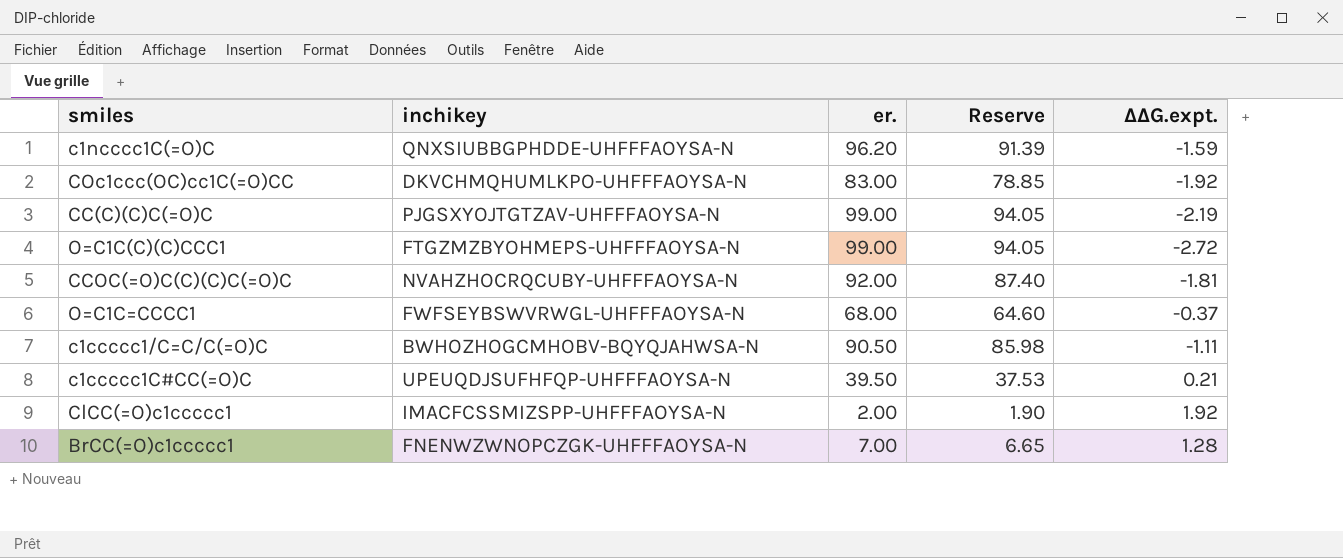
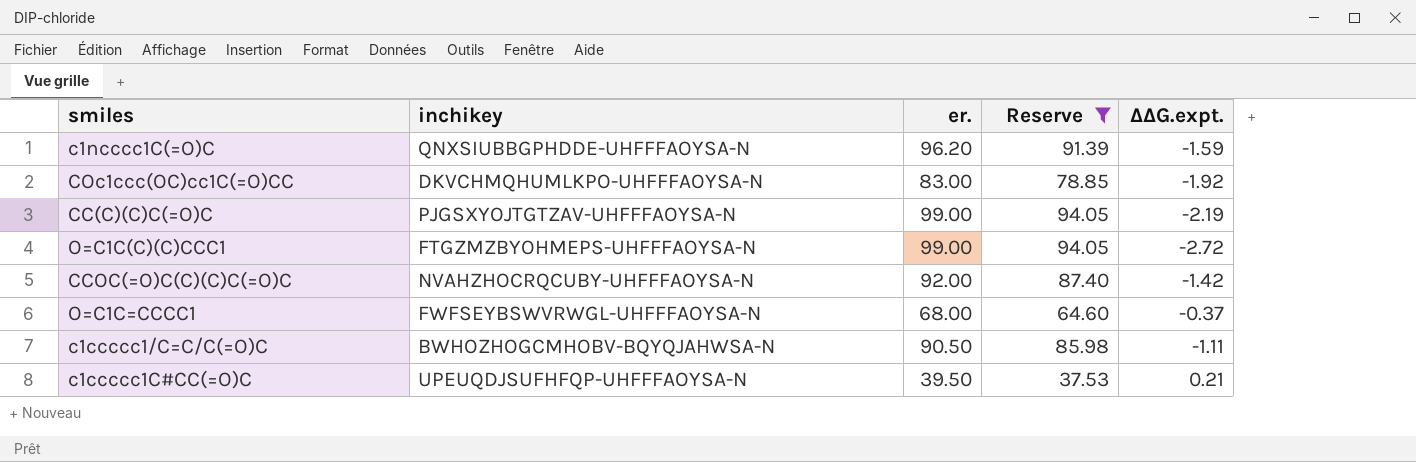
filter: none -> Reserve >= 37.53
CCOC(=O)C(C)(C)C(=O)C | ΔΔG.expt.: -1.81 -> -1.42

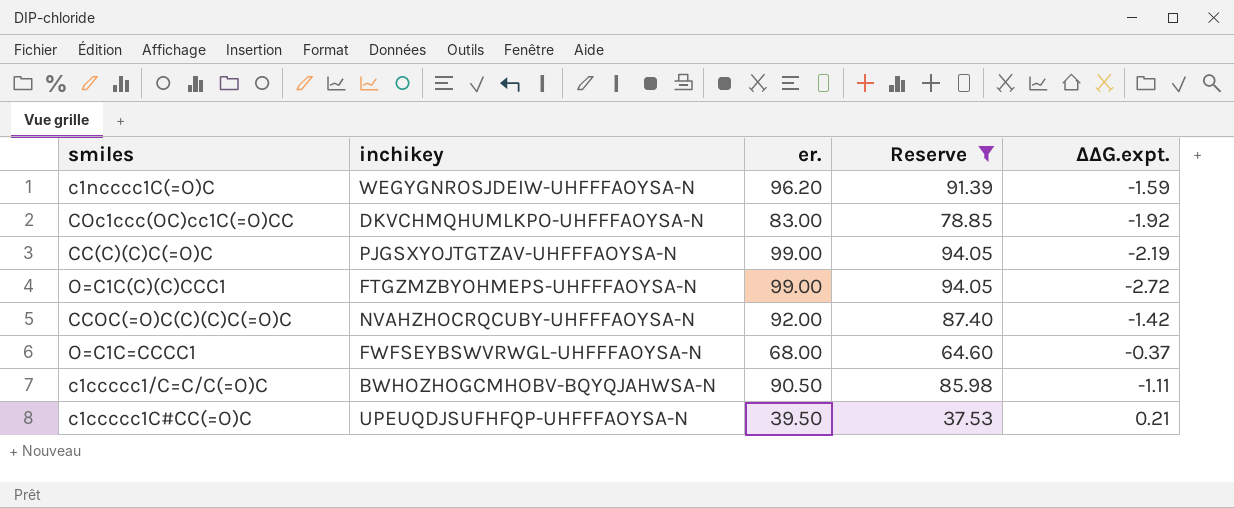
c1ncccc1C(=O)C | inchikey: QNXSIUBBGPHDDE-UHFFFAOYSA-N -> WEGYGNROSJDEIW-UHFFFAOYSA-N

